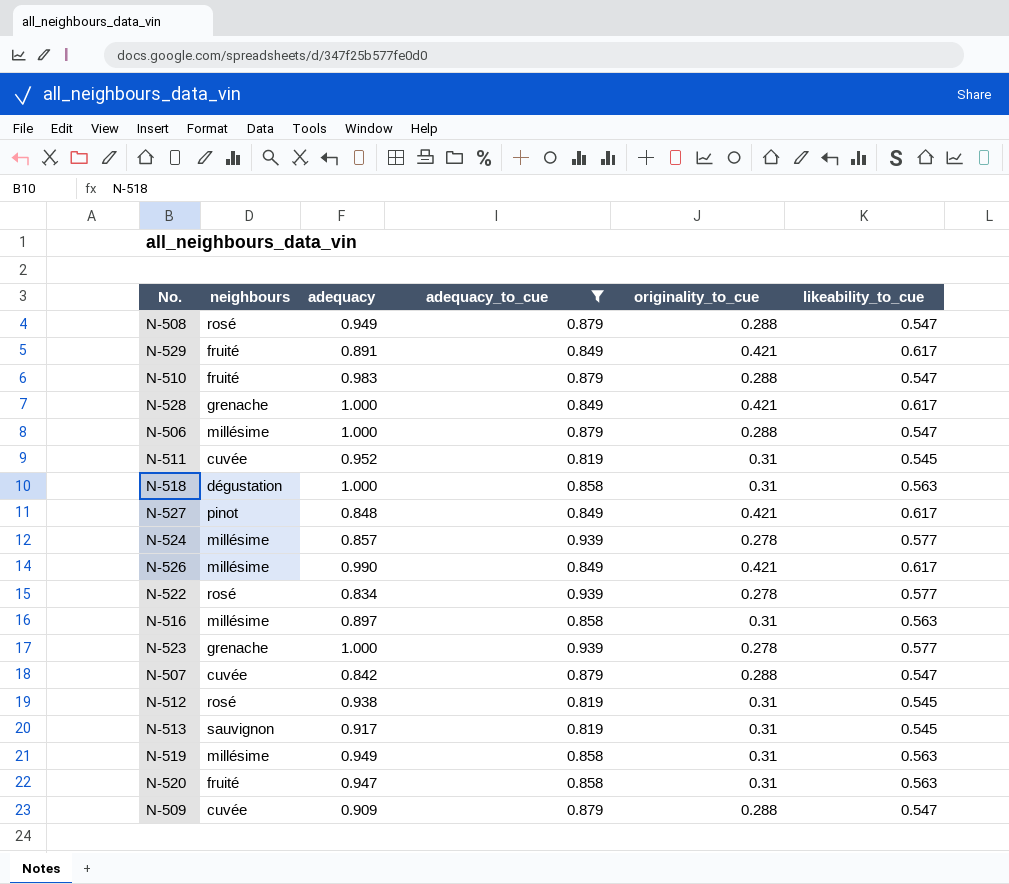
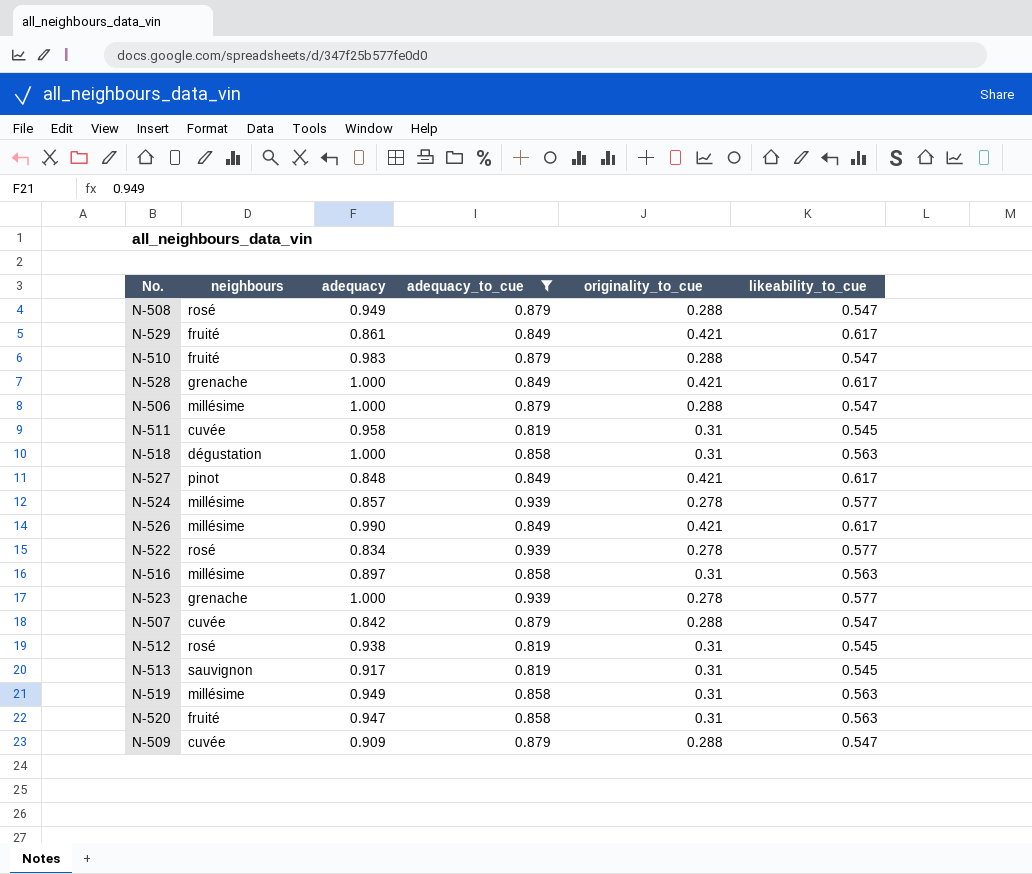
N-529 | adequacy: 0.891 -> 0.861
N-511 | adequacy: 0.952 -> 0.958

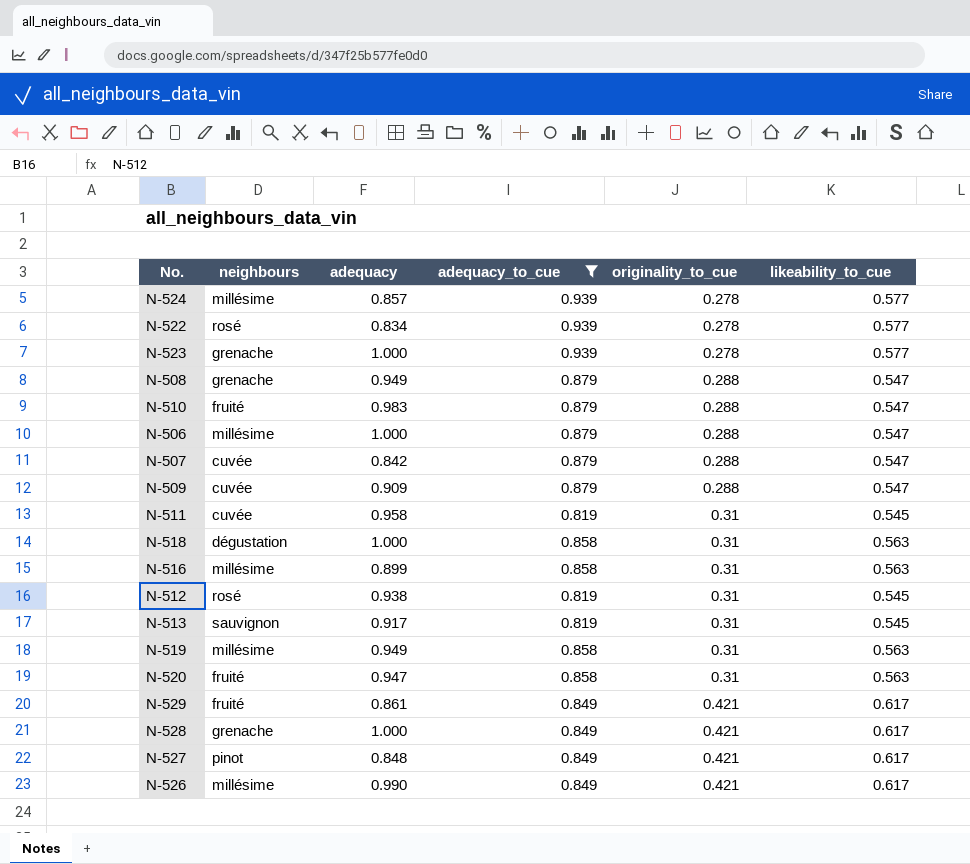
row order: none -> originality_to_cue ascending
N-508 | neighbours: rosé -> grenache
N-516 | adequacy: 0.897 -> 0.899

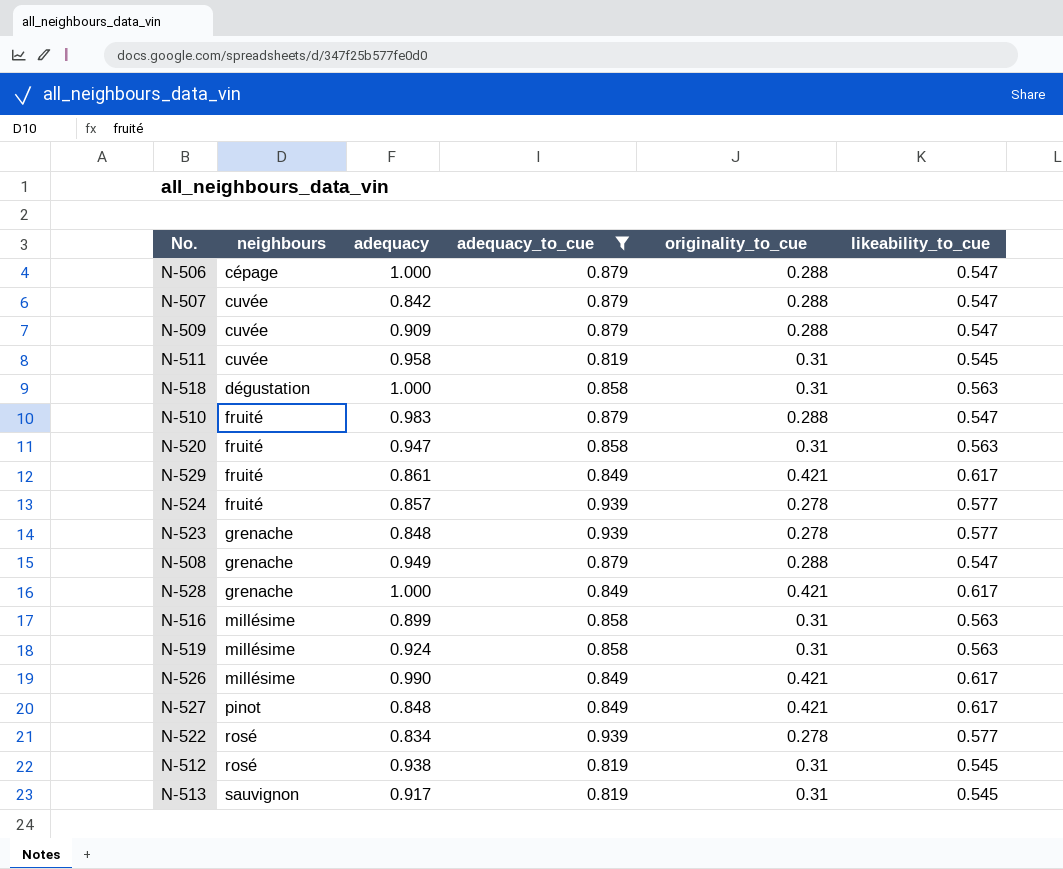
row order: originality_to_cue ascending -> neighbours ascending
N-506 | neighbours: millésime -> cépage
N-524 | neighbours: millésime -> fruité
N-523 | adequacy: 1.000 -> 0.848
N-519 | adequacy: 0.949 -> 0.924

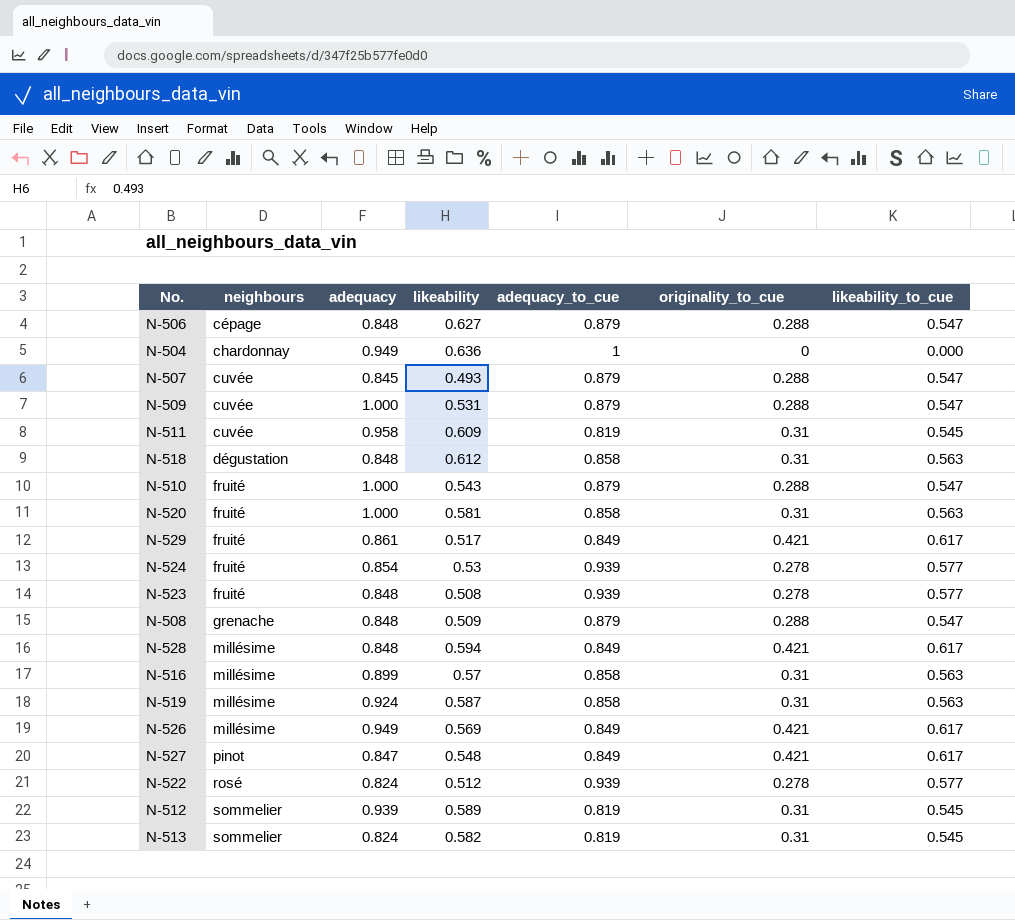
filter: adequacy_to_cue != 1 -> none
column likeability | position: none -> 4
N-506 | adequacy: 1.000 -> 0.848
N-507 | adequacy: 0.842 -> 0.845
N-509 | adequacy: 0.909 -> 1.000
N-518 | adequacy: 1.000 -> 0.848
N-510 | adequacy: 0.983 -> 1.000
N-520 | adequacy: 0.947 -> 1.000
N-524 | adequacy: 0.857 -> 0.854
N-523 | neighbours: grenache -> fruité
N-508 | adequacy: 0.949 -> 0.848
N-528 | neighbours: grenache -> millésime
N-528 | adequacy: 1.000 -> 0.848
N-526 | adequacy: 0.990 -> 0.949
N-527 | adequacy: 0.848 -> 0.847
N-522 | adequacy: 0.834 -> 0.824
N-512 | neighbours: rosé -> sommelier
N-512 | adequacy: 0.938 -> 0.939
N-513 | neighbours: sauvignon -> sommelier
N-513 | adequacy: 0.917 -> 0.824

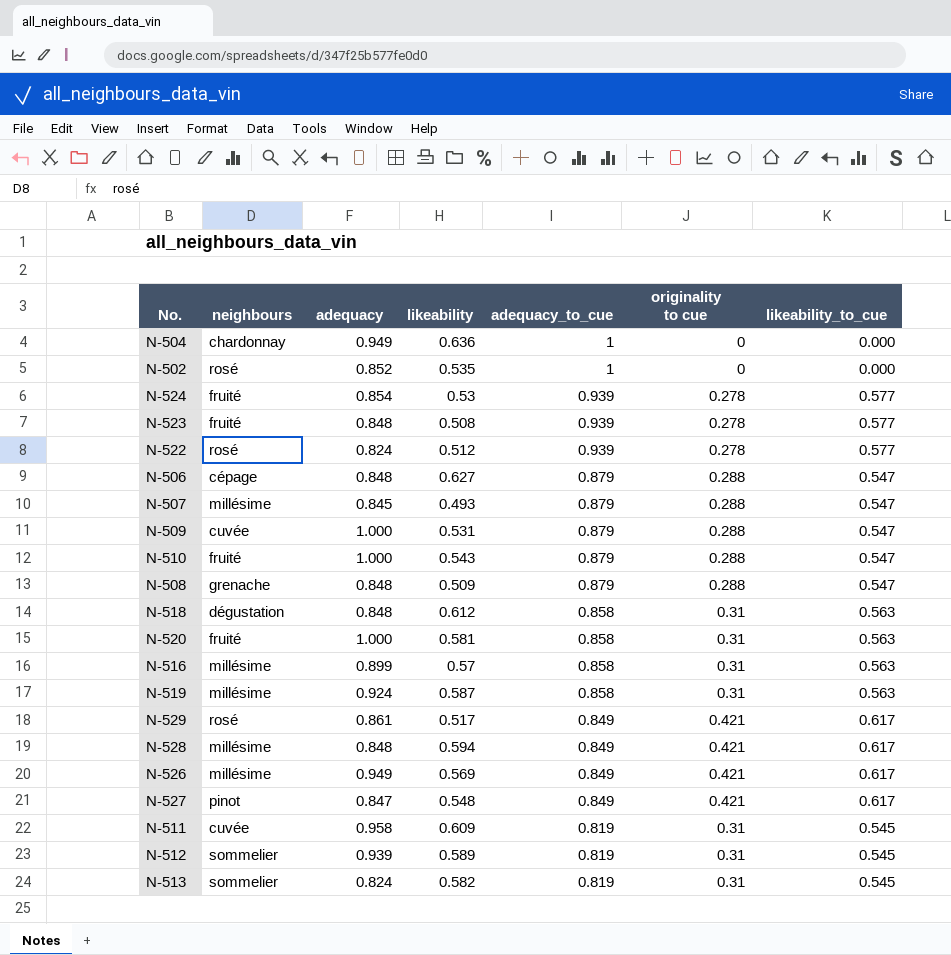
row order: neighbours ascending -> adequacy_to_cue descending
column name: originality_to_cue -> originality to cue
row N-502: none -> rosé | 0.852 | 0.535 | 1 | 0 | 0.000
N-507 | neighbours: cuvée -> millésime
N-529 | neighbours: fruité -> rosé

